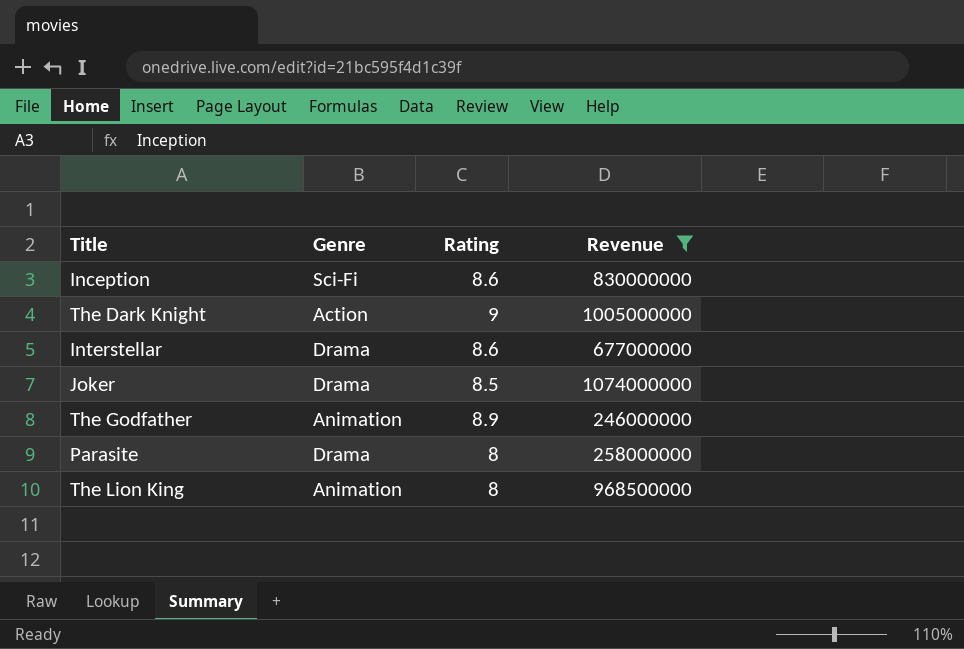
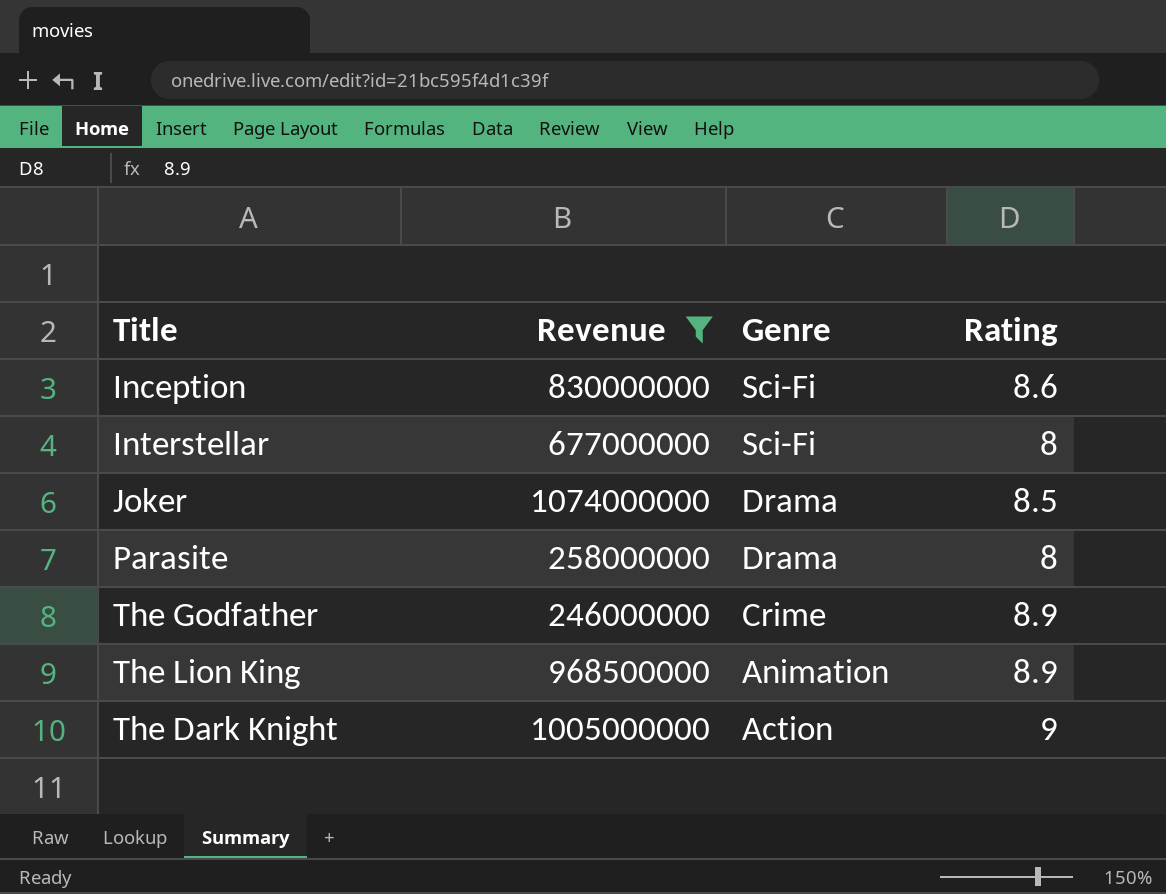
row order: none -> Genre descending
column Revenue | position: 4 -> 2
Interstellar | Genre: Drama -> Sci-Fi
Interstellar | Rating: 8.6 -> 8
The Godfather | Genre: Animation -> Crime
The Lion King | Rating: 8 -> 8.9

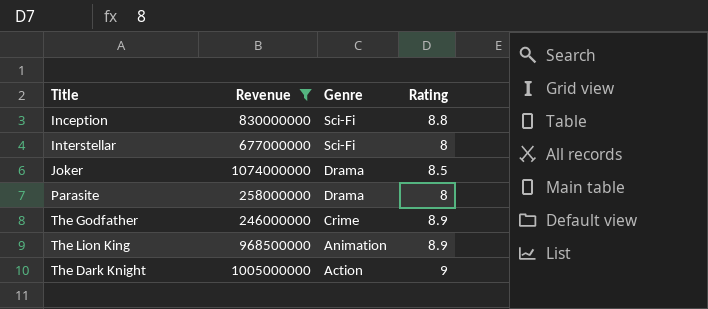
Inception | Rating: 8.6 -> 8.8

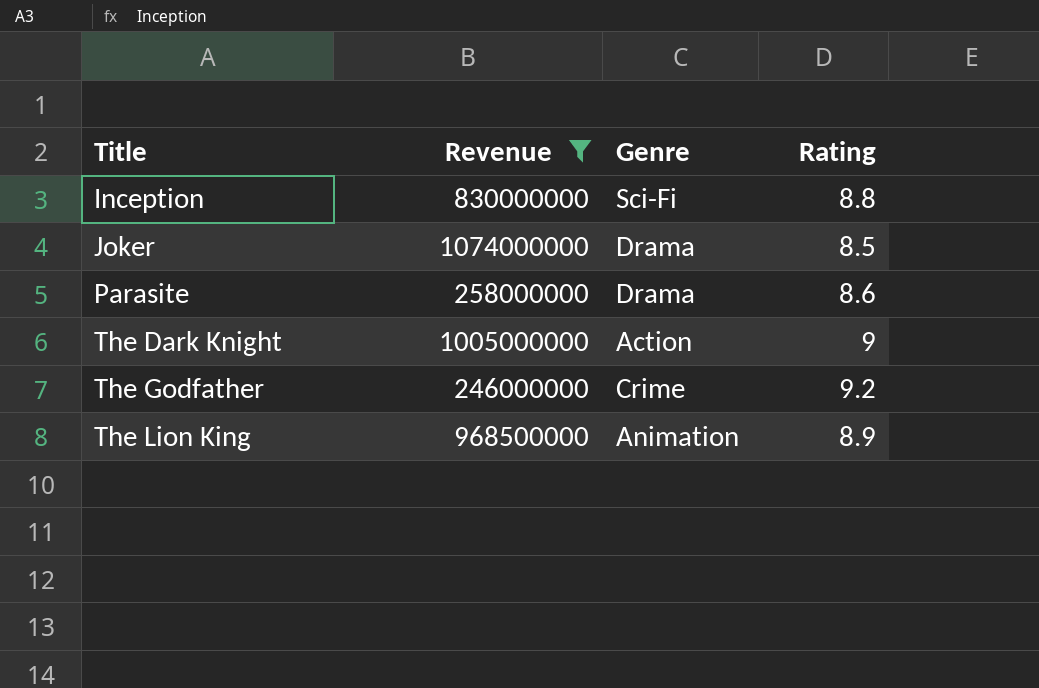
row order: Genre descending -> Title ascending
row Interstellar: 677000000 | Sci-Fi | 8 -> none
Parasite | Rating: 8 -> 8.6
The Godfather | Rating: 8.9 -> 9.2

